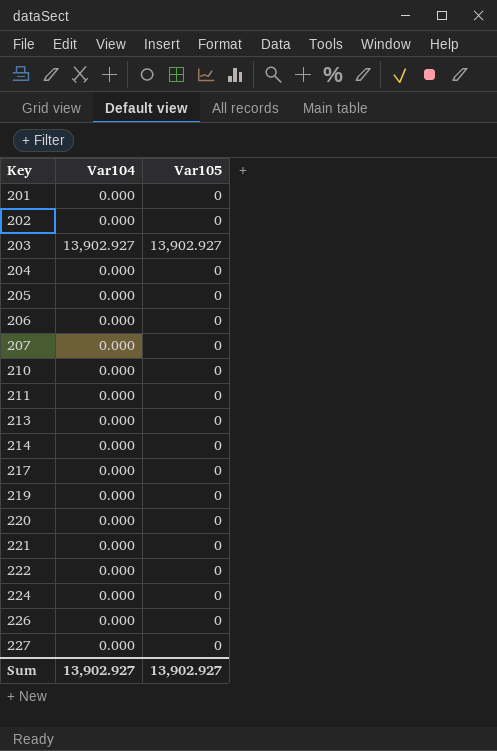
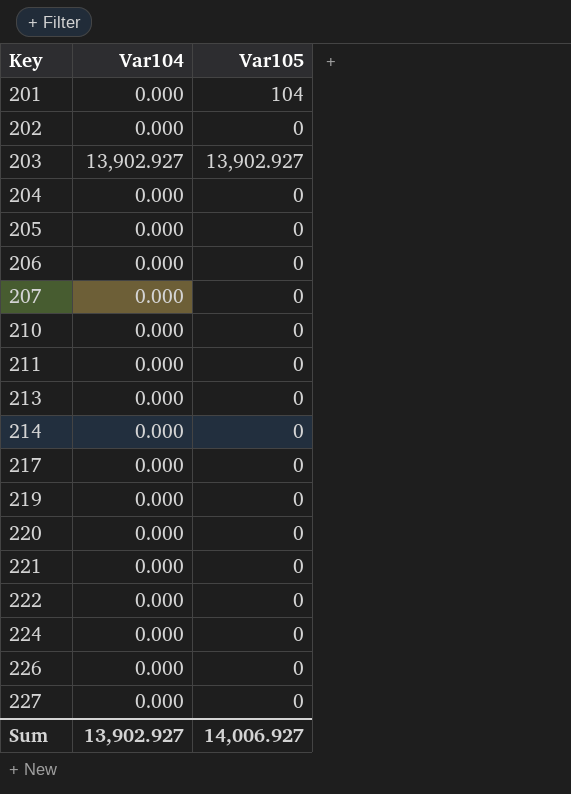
201 | Var105: 0 -> 104
Sum | Var105: 13,902.927 -> 14,006.927

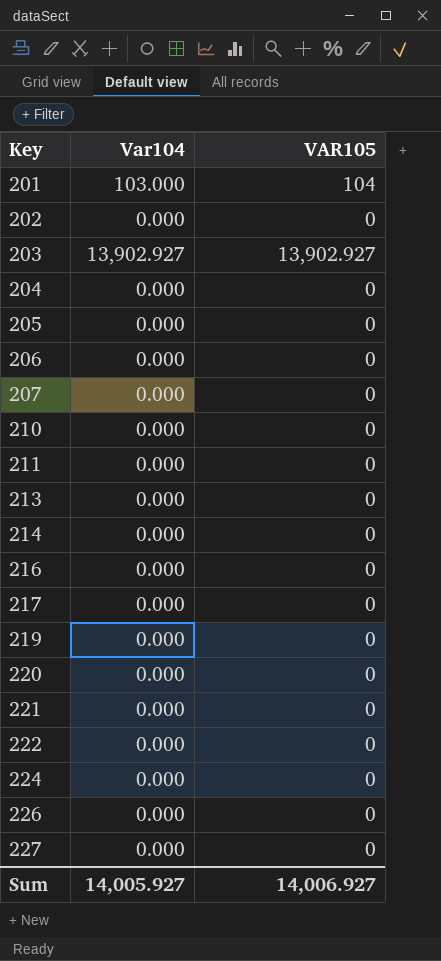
column name: Var105 -> VAR105
201 | Var104: 0.000 -> 103.000
row 216: none -> 0.000 | 0
Sum | Var104: 13,902.927 -> 14,005.927

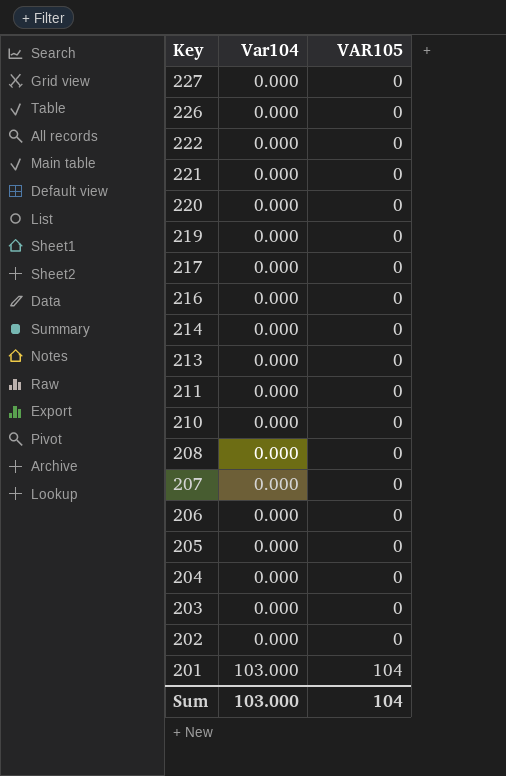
row order: Key ascending -> Key descending
row 224: 0.000 | 0 -> none
row 208: none -> 0.000 | 0
203 | Var104: 13,902.927 -> 0.000
203 | VAR105: 13,902.927 -> 0
Sum | Var104: 14,005.927 -> 103.000
Sum | VAR105: 14,006.927 -> 104

